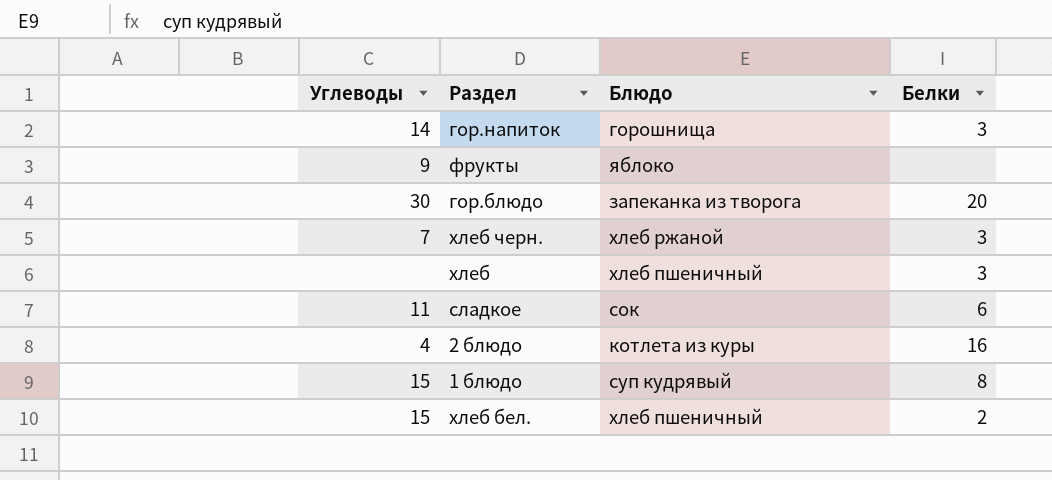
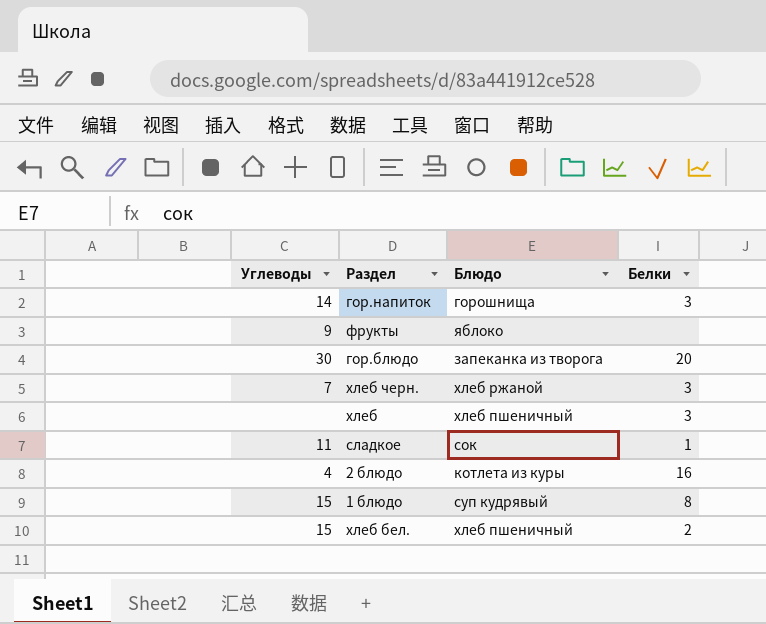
сладкое | Белки: 6 -> 1

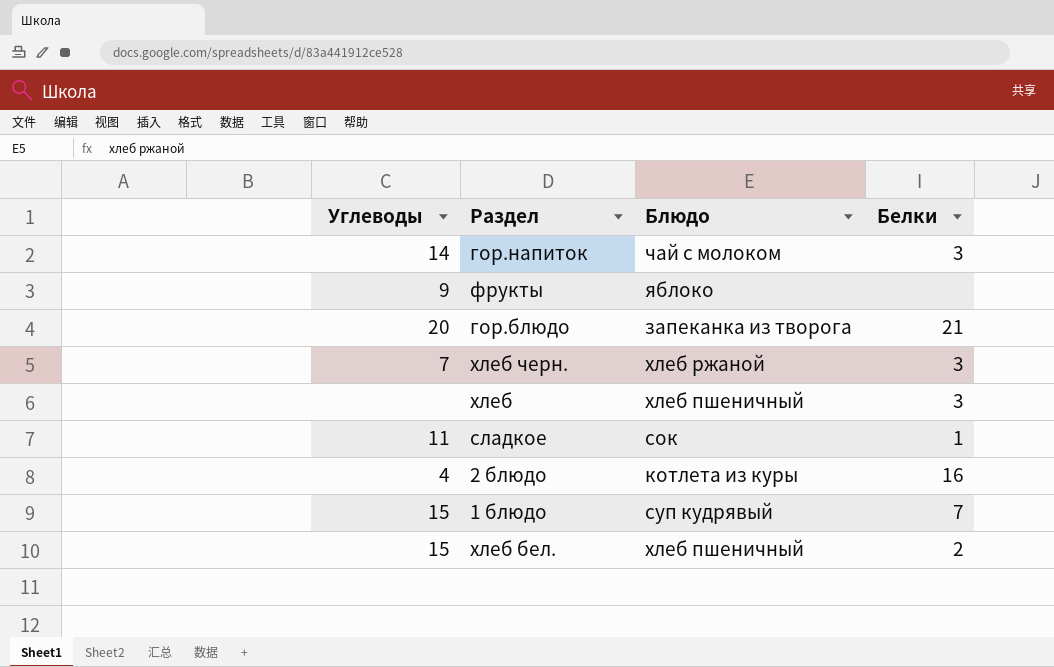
гор.напиток | Блюдо: горошнища -> чай с молоком
гор.блюдо | Углеводы: 30 -> 20
гор.блюдо | Белки: 20 -> 21
1 блюдо | Белки: 8 -> 7

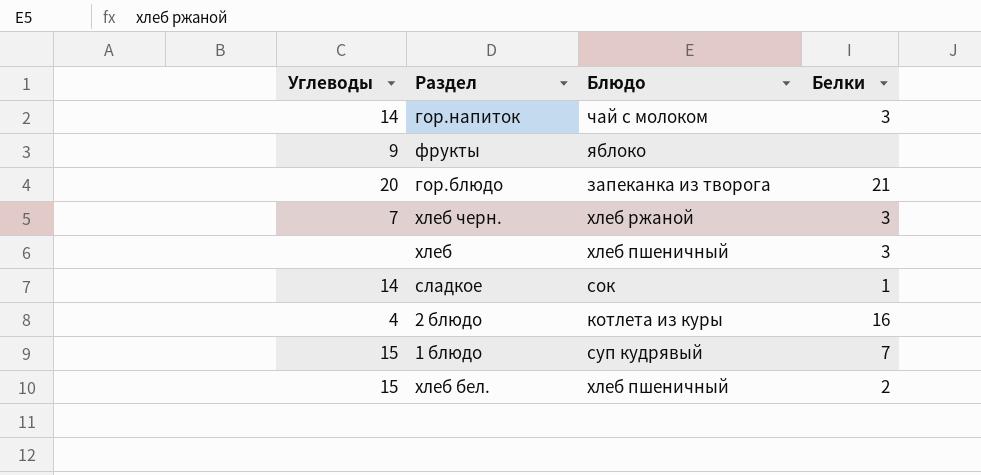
сладкое | Углеводы: 11 -> 14

